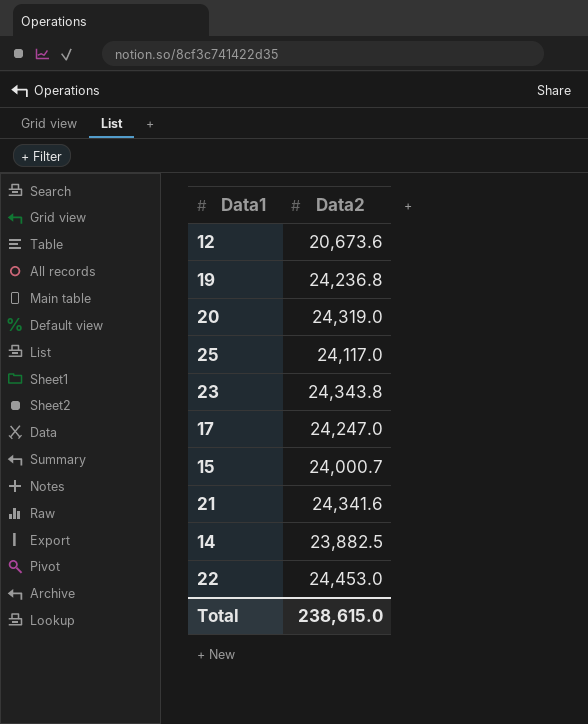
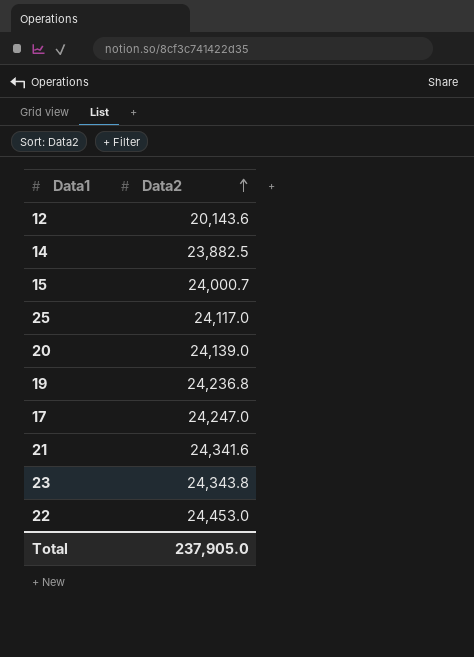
row order: none -> Data2 ascending
12 | Data2: 20,673.6 -> 20,143.6
20 | Data2: 24,319.0 -> 24,139.0
Total | Data2: 238,615.0 -> 237,905.0

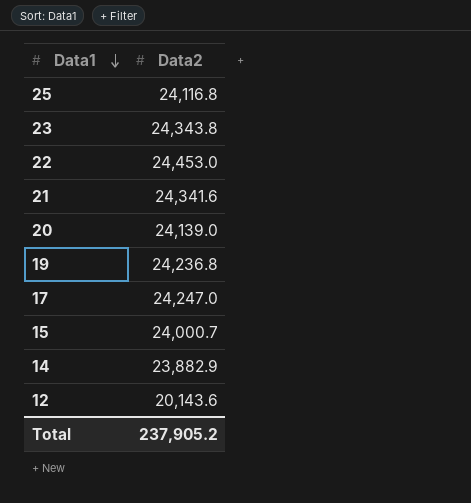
row order: Data2 ascending -> Data1 descending
25 | Data2: 24,117.0 -> 24,116.8
14 | Data2: 23,882.5 -> 23,882.9
Total | Data2: 237,905.0 -> 237,905.2

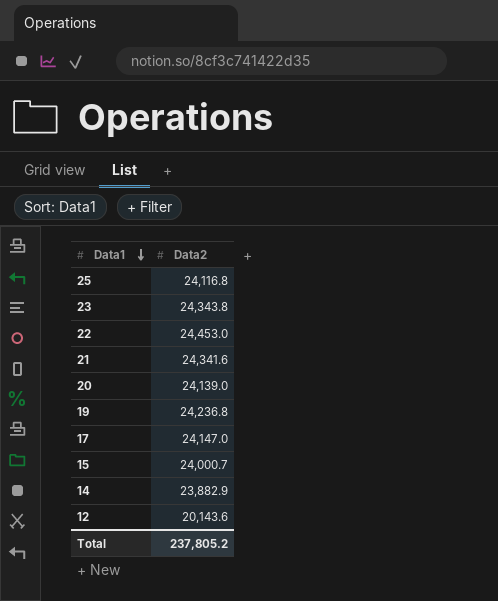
17 | Data2: 24,247.0 -> 24,147.0
Total | Data2: 237,905.2 -> 237,805.2

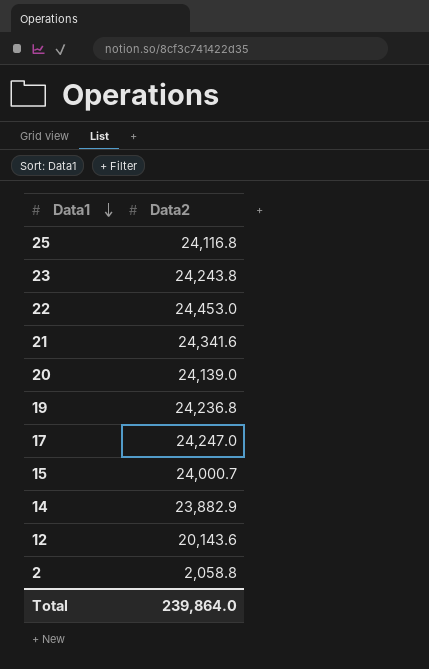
23 | Data2: 24,343.8 -> 24,243.8
17 | Data2: 24,147.0 -> 24,247.0
row 2: none -> 2,058.8
Total | Data2: 237,805.2 -> 239,864.0

